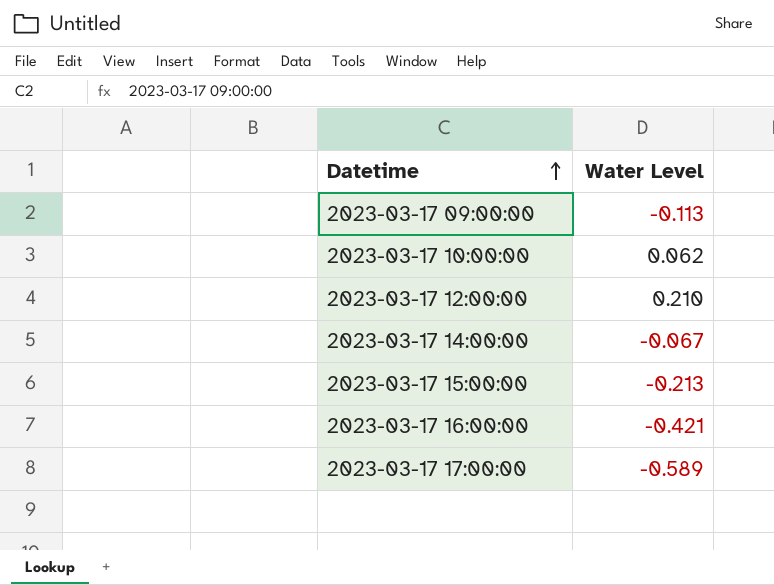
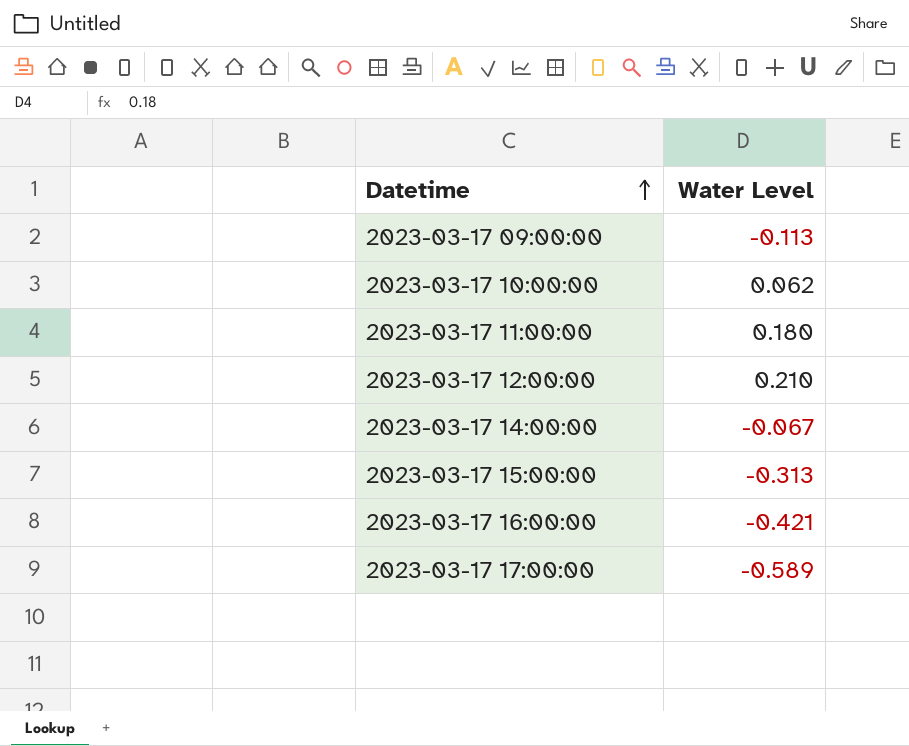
row 2023-03-17 11:00:00: none -> 0.180
2023-03-17 15:00:00 | Water Level: -0.213 -> -0.313

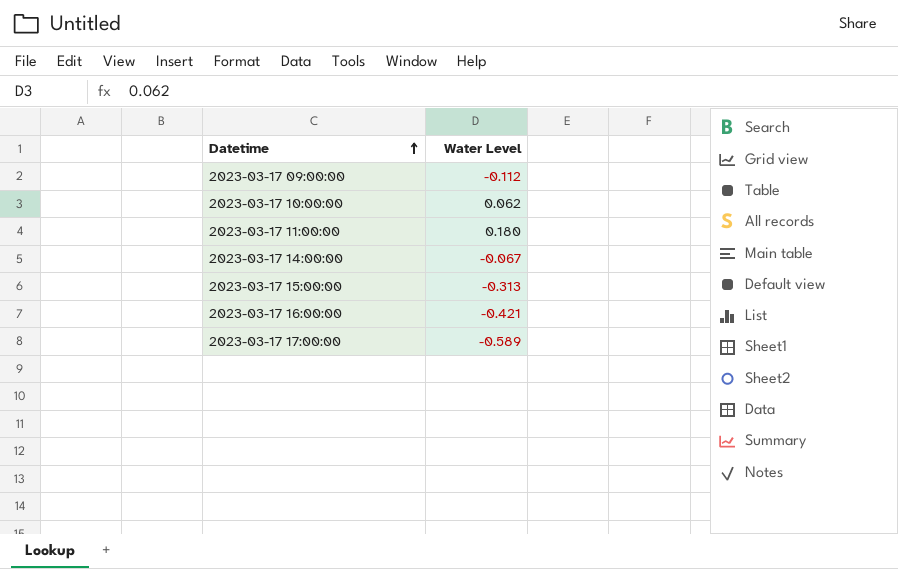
row 2023-03-17 12:00:00: 0.210 -> none
2023-03-17 09:00:00 | Water Level: -0.113 -> -0.112

